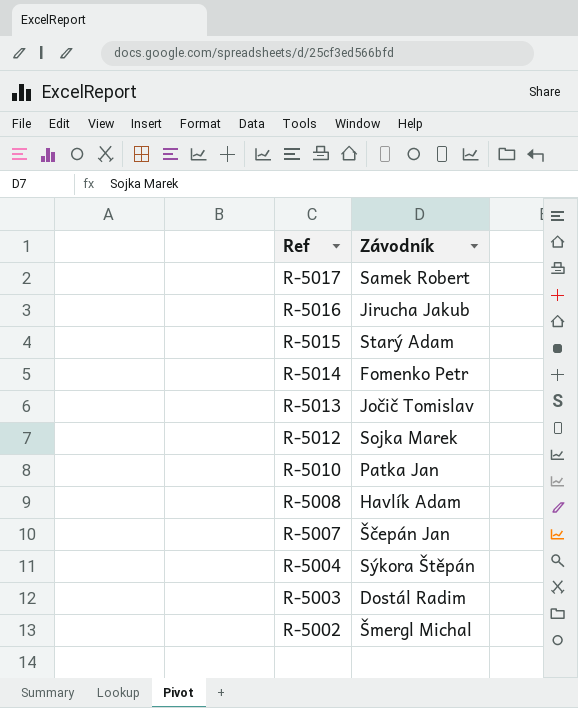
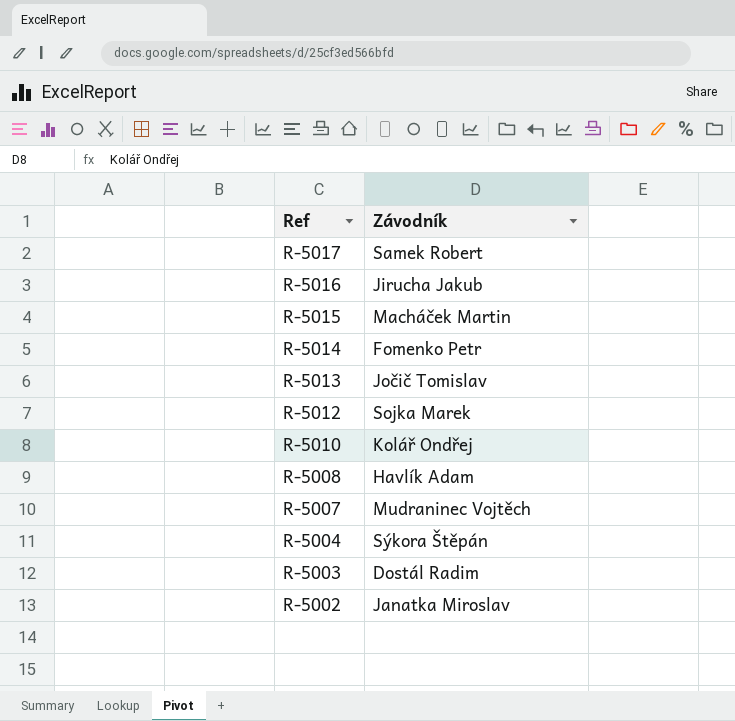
R-5015 | Závodník: Starý Adam -> Macháček Martin
R-5010 | Závodník: Patka Jan -> Kolář Ondřej
R-5007 | Závodník: Ščepán Jan -> Mudraninec Vojtěch
R-5002 | Závodník: Šmergl Michal -> Janatka Miroslav

